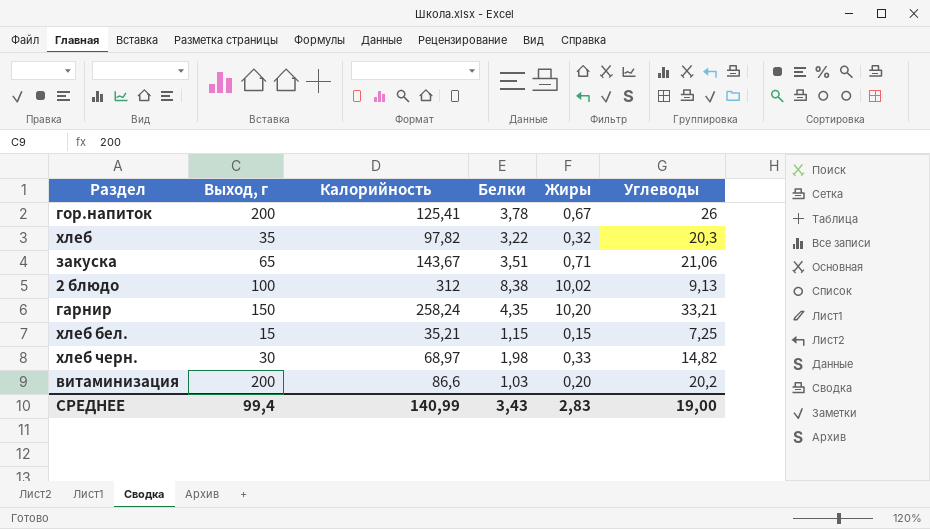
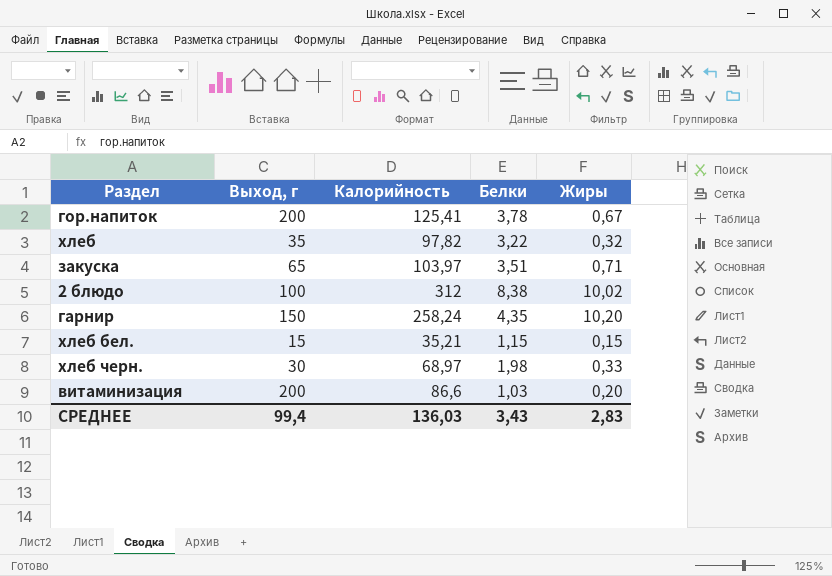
column Углеводы | position: 6 -> none
закуска | Калорийность: 143,67 -> 103,97
СРЕДНЕЕ | Калорийность: 140,99 -> 136,03

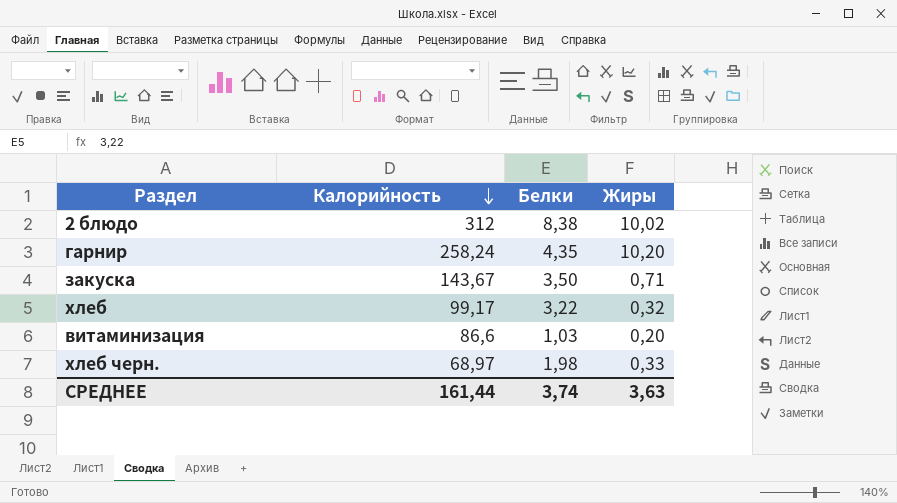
row order: none -> Калорийность descending
column Выход, г | position: 2 -> none
row гор.напиток: 200 | 125,41 | 3,78 | 0,67 -> none
row хлеб бел.: 15 | 35,21 | 1,15 | 0,15 -> none
закуска | Калорийность: 103,97 -> 143,67
закуска | Белки: 3,51 -> 3,50
хлеб | Калорийность: 97,82 -> 99,17
СРЕДНЕЕ | Калорийность: 136,03 -> 161,44
СРЕДНЕЕ | Белки: 3,43 -> 3,74
СРЕДНЕЕ | Жиры: 2,83 -> 3,63

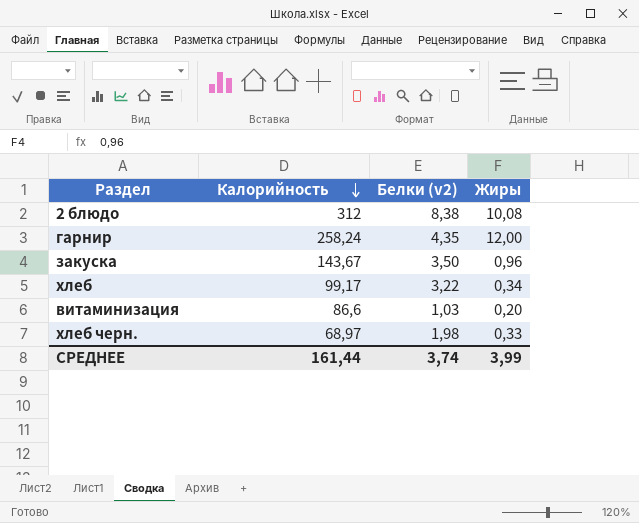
column name: Белки -> Белки (v2)
2 блюдо | Жиры: 10,02 -> 10,08
гарнир | Жиры: 10,20 -> 12,00
закуска | Жиры: 0,71 -> 0,96
хлеб | Жиры: 0,32 -> 0,34
СРЕДНЕЕ | Жиры: 3,63 -> 3,99

